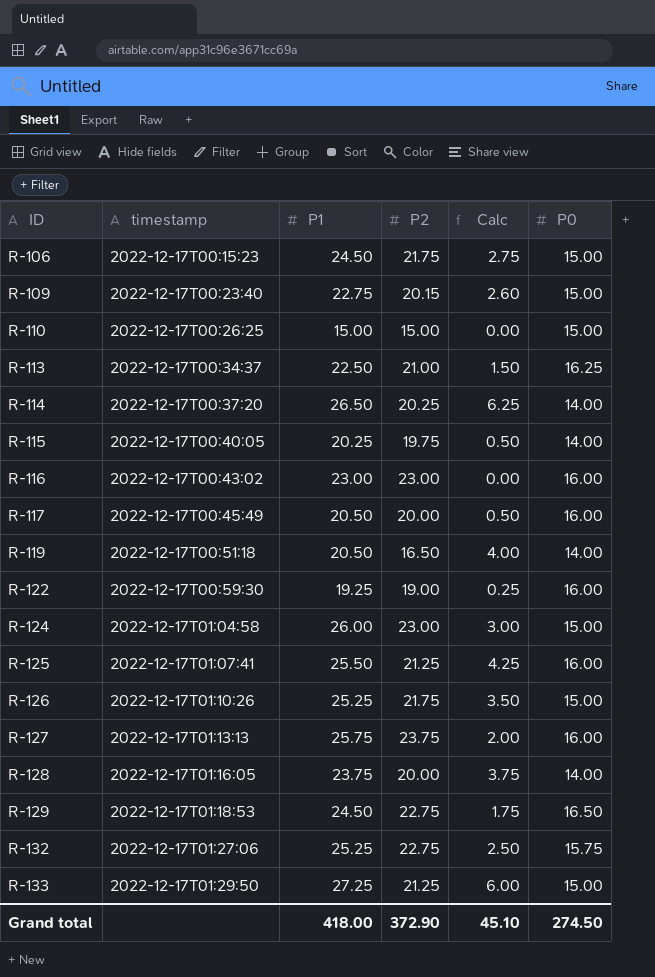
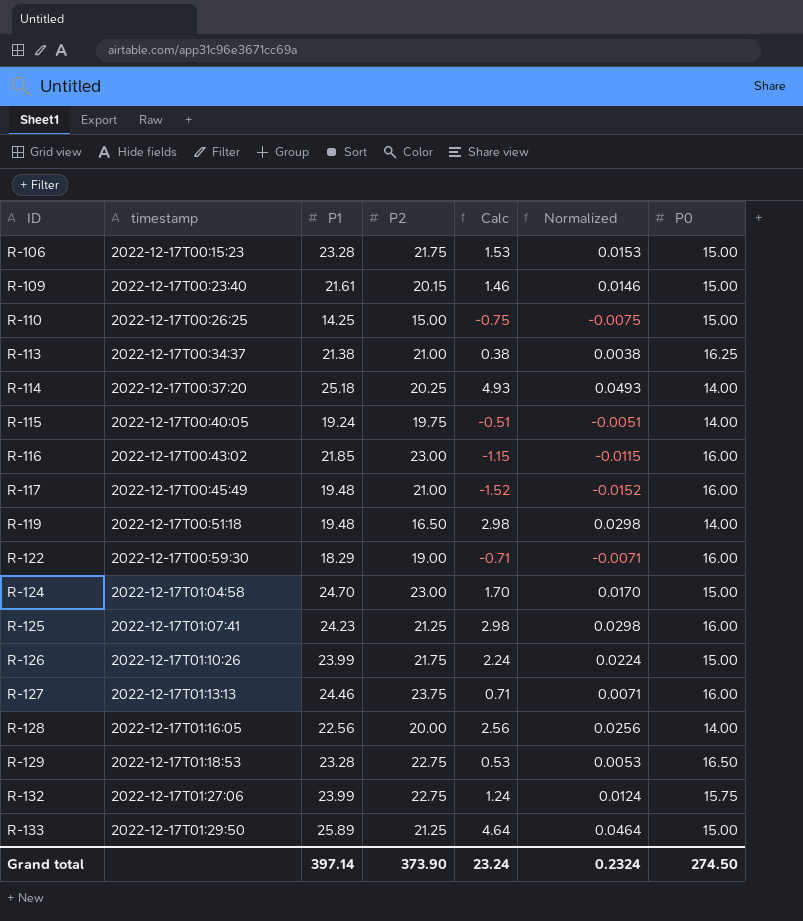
column Normalized | formula: none -> [Calc] * 0.01
R-106 | P1: 24.50 -> 23.28
R-106 | Calc: 2.75 -> 1.53
R-109 | P1: 22.75 -> 21.61
R-109 | Calc: 2.60 -> 1.46
R-110 | P1: 15.00 -> 14.25
R-110 | Calc: 0.00 -> -0.75
R-113 | P1: 22.50 -> 21.38
R-113 | Calc: 1.50 -> 0.38
R-114 | P1: 26.50 -> 25.18
R-114 | Calc: 6.25 -> 4.93
R-115 | P1: 20.25 -> 19.24
R-115 | Calc: 0.50 -> -0.51
R-116 | P1: 23.00 -> 21.85
R-116 | Calc: 0.00 -> -1.15
R-117 | P1: 20.50 -> 19.48
R-117 | P2: 20.00 -> 21.00
R-117 | Calc: 0.50 -> -1.52
R-119 | P1: 20.50 -> 19.48
R-119 | Calc: 4.00 -> 2.98
R-122 | P1: 19.25 -> 18.29
R-122 | Calc: 0.25 -> -0.71
R-124 | P1: 26.00 -> 24.70
R-124 | Calc: 3.00 -> 1.70
R-125 | P1: 25.50 -> 24.23
R-125 | Calc: 4.25 -> 2.98
R-126 | P1: 25.25 -> 23.99
R-126 | Calc: 3.50 -> 2.24
R-127 | P1: 25.75 -> 24.46
R-127 | Calc: 2.00 -> 0.71
R-128 | P1: 23.75 -> 22.56
R-128 | Calc: 3.75 -> 2.56
R-129 | P1: 24.50 -> 23.28
R-129 | Calc: 1.75 -> 0.53
R-132 | P1: 25.25 -> 23.99
R-132 | Calc: 2.50 -> 1.24
R-133 | P1: 27.25 -> 25.89
R-133 | Calc: 6.00 -> 4.64
Grand total | P1: 418.00 -> 397.14
Grand total | P2: 372.90 -> 373.90
Grand total | Calc: 45.10 -> 23.24

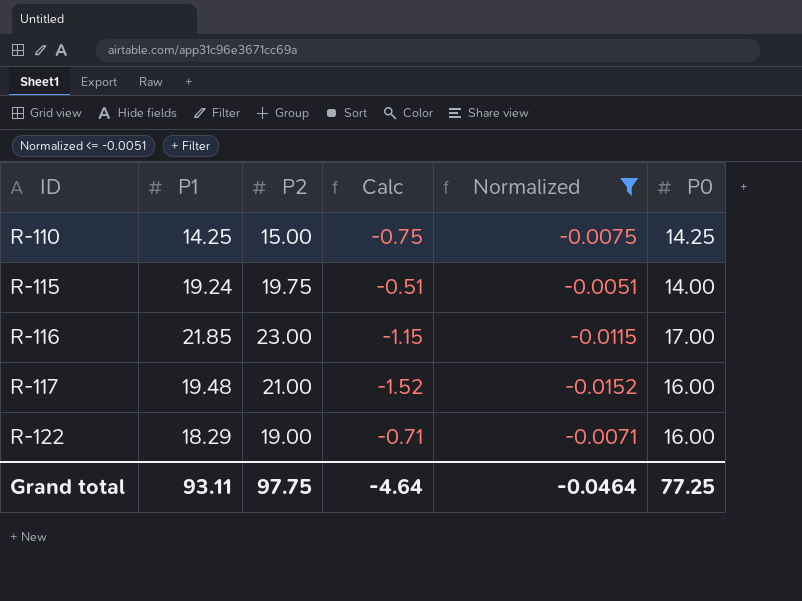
filter: none -> Normalized <= -0.0051
column timestamp | position: 2 -> none
R-110 | P0: 15.00 -> 14.25
R-116 | P0: 16.00 -> 17.00
Grand total | P1: 397.14 -> 93.11
Grand total | P2: 373.90 -> 97.75
Grand total | Calc: 23.24 -> -4.64
Grand total | Normalized: 0.2324 -> -0.0464
Grand total | P0: 274.50 -> 77.25

